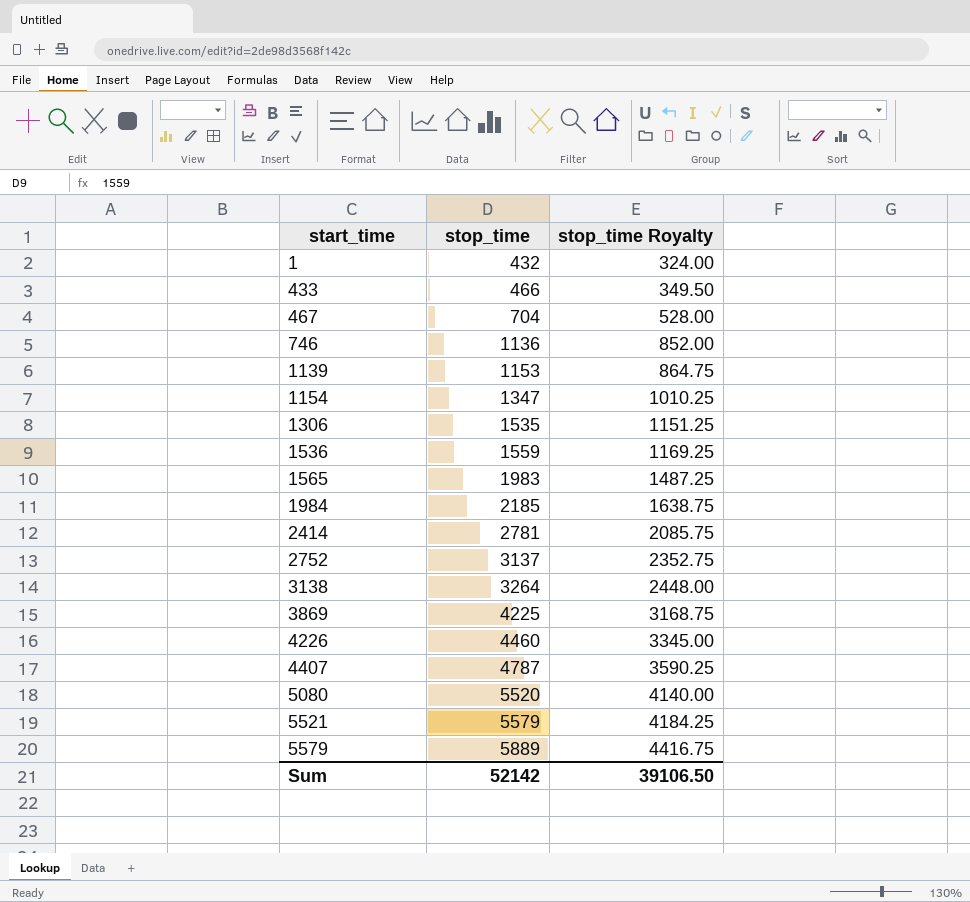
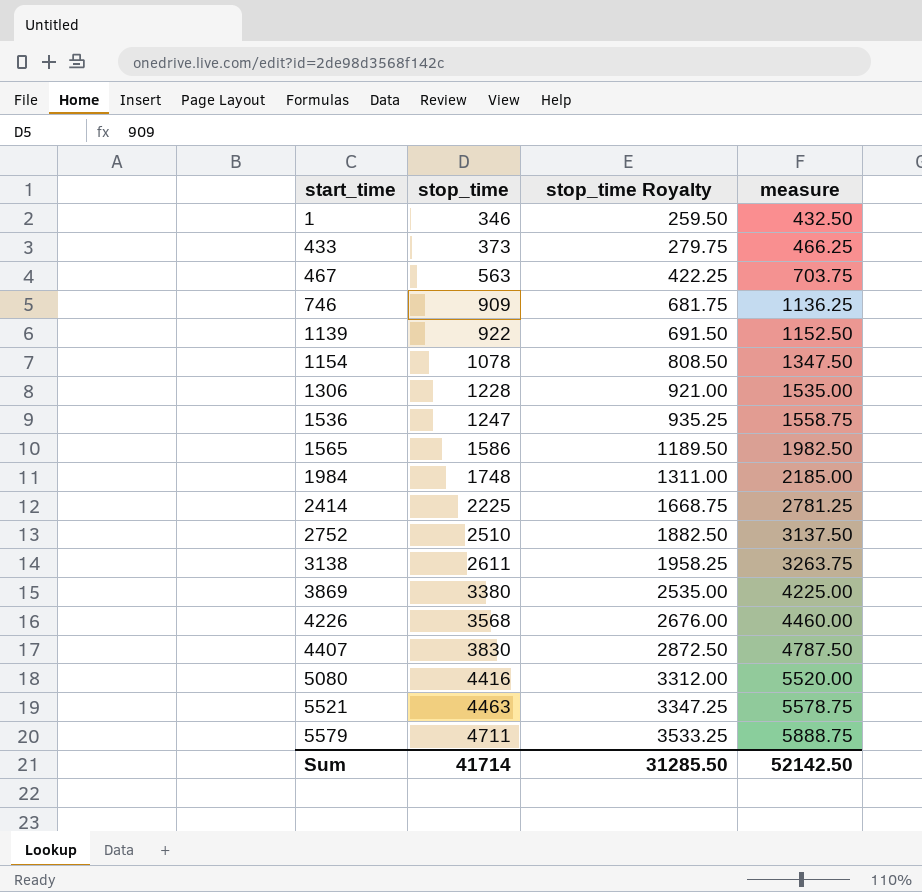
column measure | formula: none -> [stop_time] * 1.25
1 | stop_time: 432 -> 346
1 | stop_time Royalty: 324.00 -> 259.50
433 | stop_time: 466 -> 373
433 | stop_time Royalty: 349.50 -> 279.75
467 | stop_time: 704 -> 563
467 | stop_time Royalty: 528.00 -> 422.25
746 | stop_time: 1136 -> 909
746 | stop_time Royalty: 852.00 -> 681.75
1139 | stop_time: 1153 -> 922
1139 | stop_time Royalty: 864.75 -> 691.50
1154 | stop_time: 1347 -> 1078
1154 | stop_time Royalty: 1010.25 -> 808.50
1306 | stop_time: 1535 -> 1228
1306 | stop_time Royalty: 1151.25 -> 921.00
1536 | stop_time: 1559 -> 1247
1536 | stop_time Royalty: 1169.25 -> 935.25
1565 | stop_time: 1983 -> 1586
1565 | stop_time Royalty: 1487.25 -> 1189.50
1984 | stop_time: 2185 -> 1748
1984 | stop_time Royalty: 1638.75 -> 1311.00
2414 | stop_time: 2781 -> 2225
2414 | stop_time Royalty: 2085.75 -> 1668.75
2752 | stop_time: 3137 -> 2510
2752 | stop_time Royalty: 2352.75 -> 1882.50
3138 | stop_time: 3264 -> 2611
3138 | stop_time Royalty: 2448.00 -> 1958.25
3869 | stop_time: 4225 -> 3380
3869 | stop_time Royalty: 3168.75 -> 2535.00
4226 | stop_time: 4460 -> 3568
4226 | stop_time Royalty: 3345.00 -> 2676.00
4407 | stop_time: 4787 -> 3830
4407 | stop_time Royalty: 3590.25 -> 2872.50
5080 | stop_time: 5520 -> 4416
5080 | stop_time Royalty: 4140.00 -> 3312.00
5521 | stop_time: 5579 -> 4463
5521 | stop_time Royalty: 4184.25 -> 3347.25
5579 | stop_time: 5889 -> 4711
5579 | stop_time Royalty: 4416.75 -> 3533.25
Sum | stop_time: 52142 -> 41714
Sum | stop_time Royalty: 39106.50 -> 31285.50

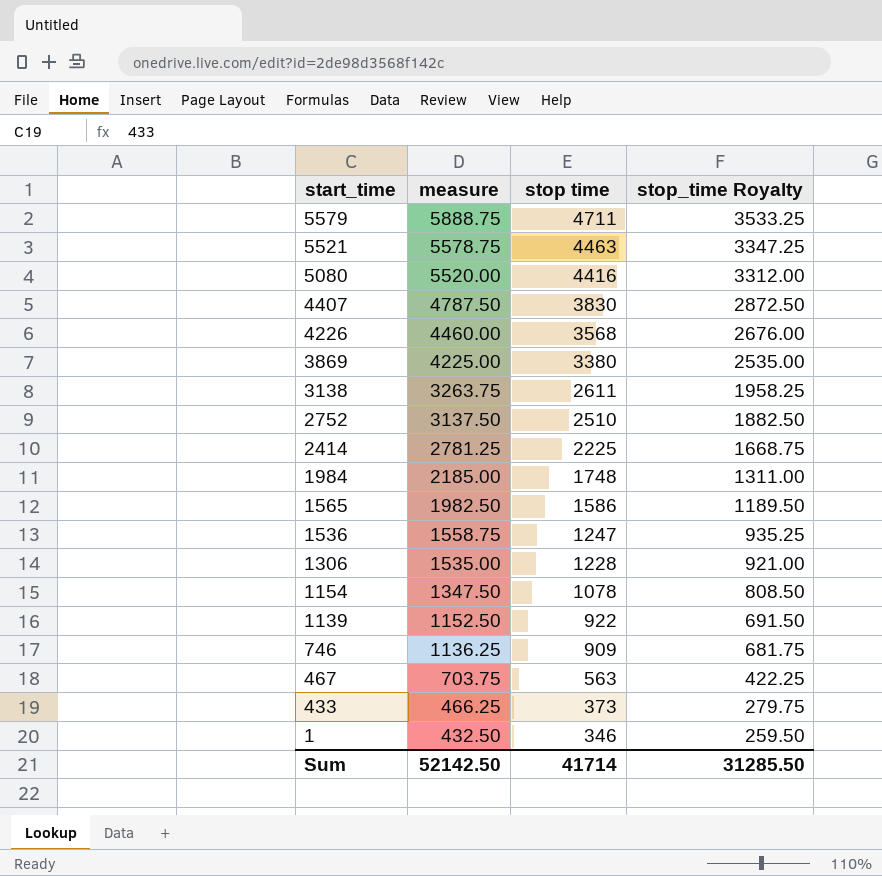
row order: start_time ascending -> start_time descending
column measure | position: 4 -> 2
column name: stop_time -> stop time

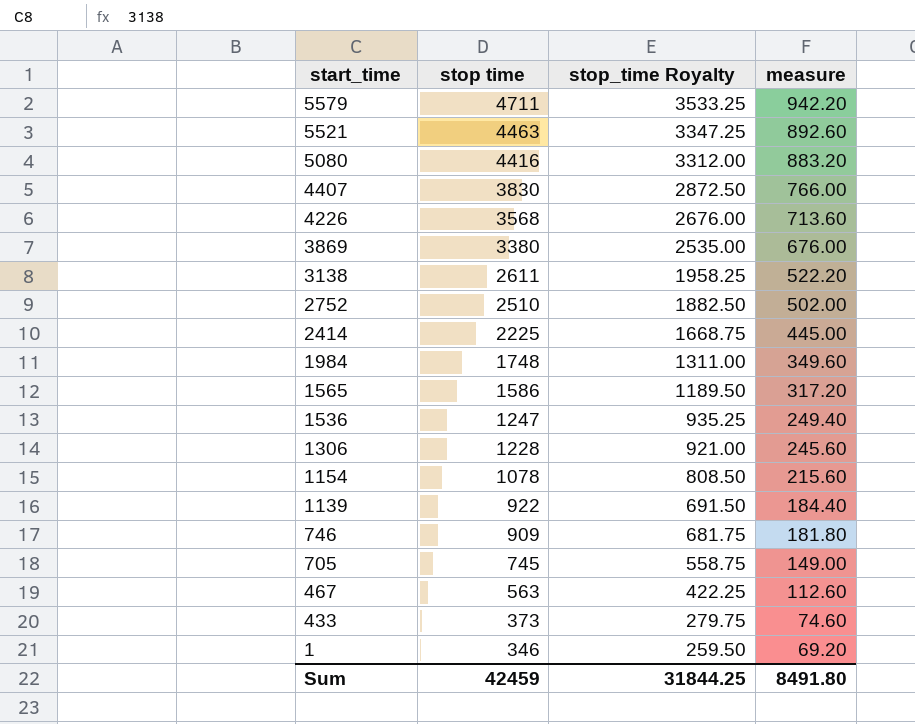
column measure | formula: [stop time] * 1.25 -> [stop time] * 0.2
column measure | position: 2 -> 4
row 705: none -> 745 | 558.75 | 149.00
Sum | stop time: 41714 -> 42459
Sum | stop_time Royalty: 31285.50 -> 31844.25
Sum | measure: 52142.50 -> 8491.80

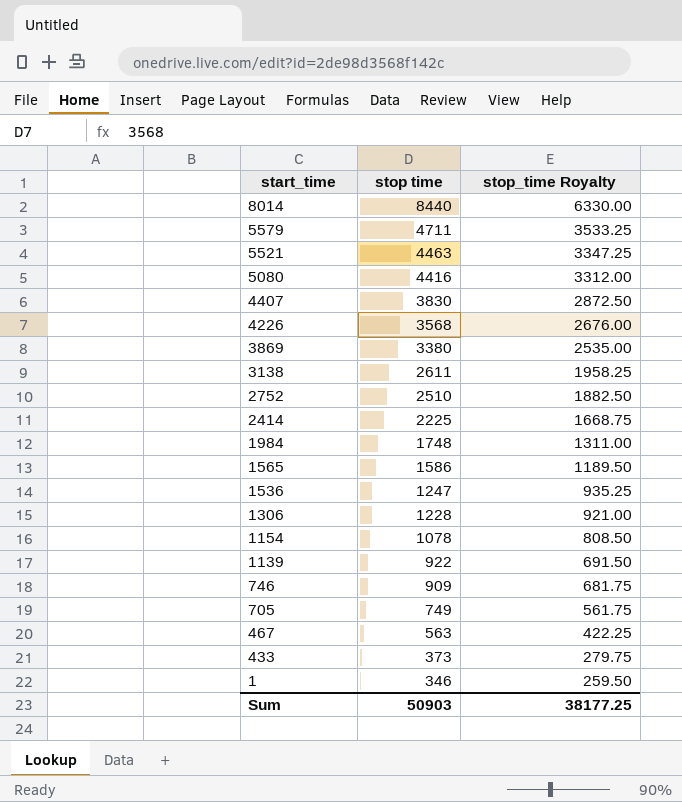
column measure | formula: [stop time] * 0.2 -> none
row 8014: none -> 8440 | 6330.00
705 | stop time: 745 -> 749
705 | stop_time Royalty: 558.75 -> 561.75
Sum | stop time: 42459 -> 50903
Sum | stop_time Royalty: 31844.25 -> 38177.25

